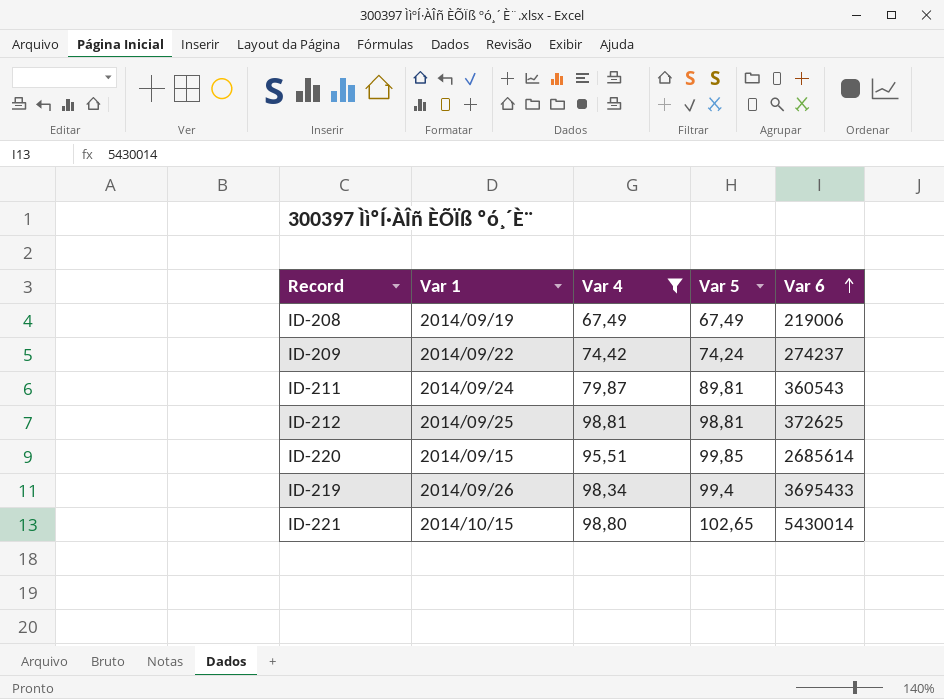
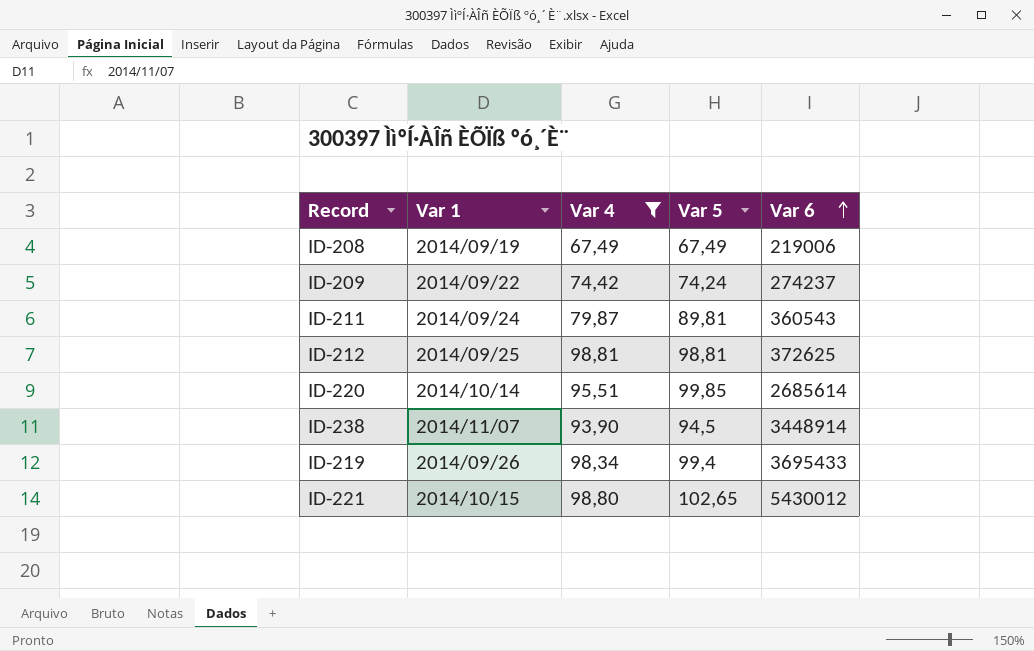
ID-220 | Var 1: 2014/09/15 -> 2014/10/14
row ID-238: none -> 2014/11/07 | 93,90 | 94,5 | 3448914
ID-221 | Var 6: 5430014 -> 5430012

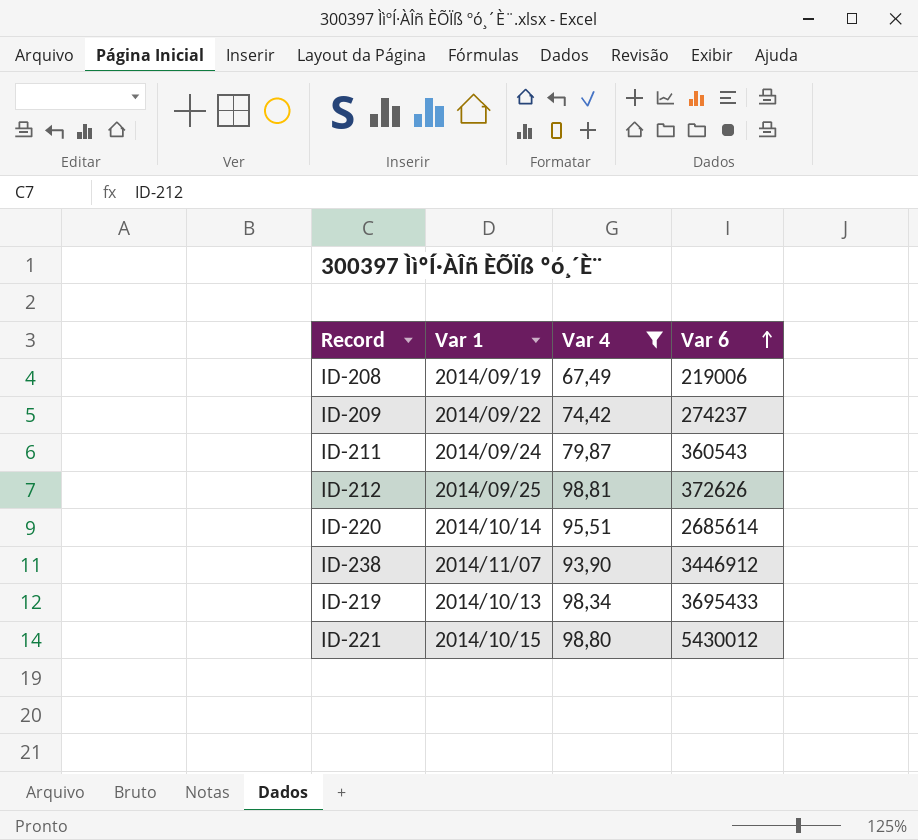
column Var 5 | position: 4 -> none
ID-212 | Var 6: 372625 -> 372626
ID-238 | Var 6: 3448914 -> 3446912
ID-219 | Var 1: 2014/09/26 -> 2014/10/13

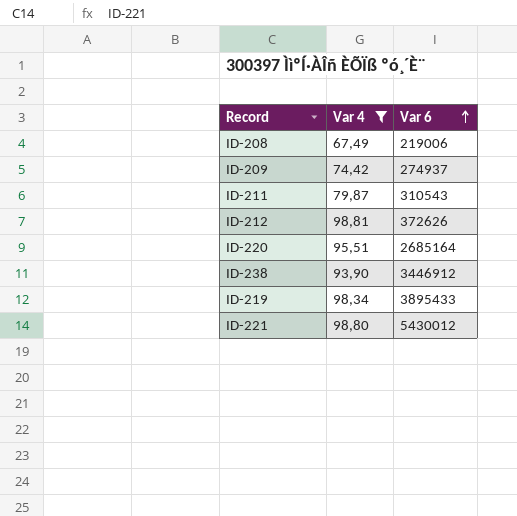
column Var 1 | position: 2 -> none
ID-209 | Var 6: 274237 -> 274937
ID-211 | Var 6: 360543 -> 310543
ID-220 | Var 6: 2685614 -> 2685164
ID-219 | Var 6: 3695433 -> 3895433

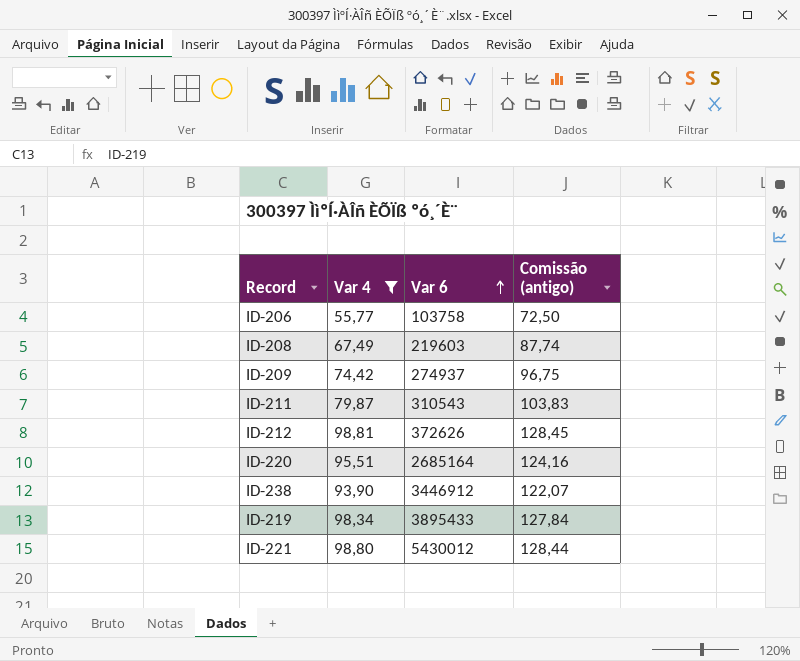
column Comissão (antigo) | formula: none -> [Var 4] * 1,3
row ID-206: none -> 55,77 | 103758 | 72,50
ID-208 | Var 6: 219006 -> 219603

